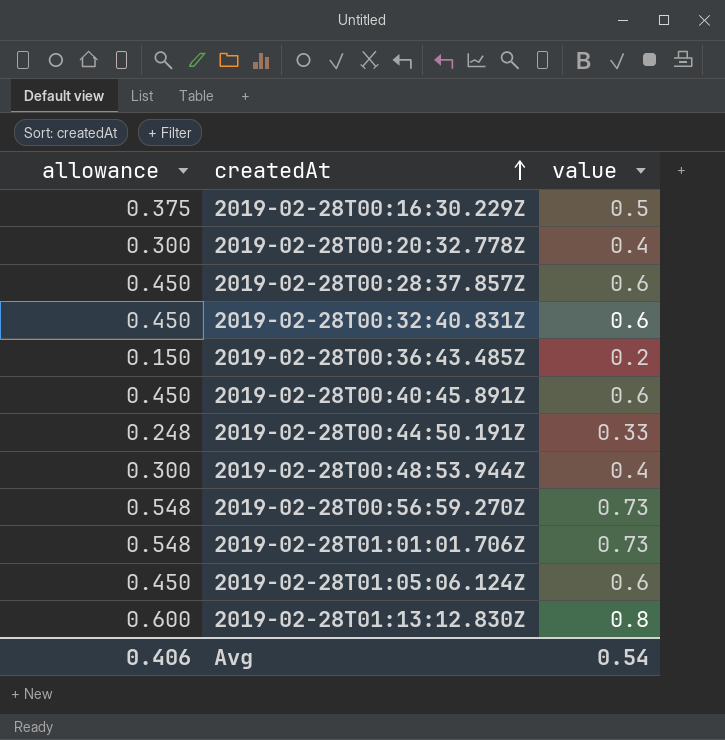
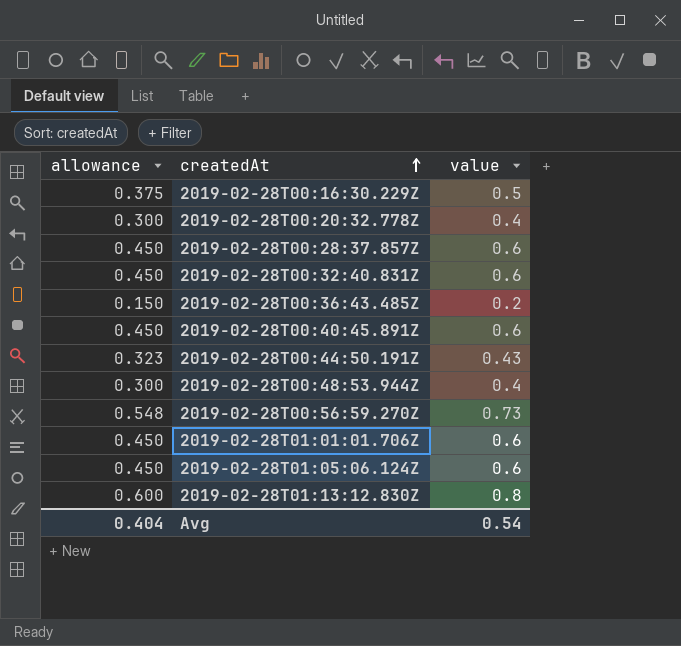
2019-02-28T00:44:50.191Z | allowance: 0.248 -> 0.323
2019-02-28T00:44:50.191Z | value: 0.33 -> 0.43
2019-02-28T01:01:01.706Z | allowance: 0.548 -> 0.450
2019-02-28T01:01:01.706Z | value: 0.73 -> 0.6
Avg | allowance: 0.406 -> 0.404

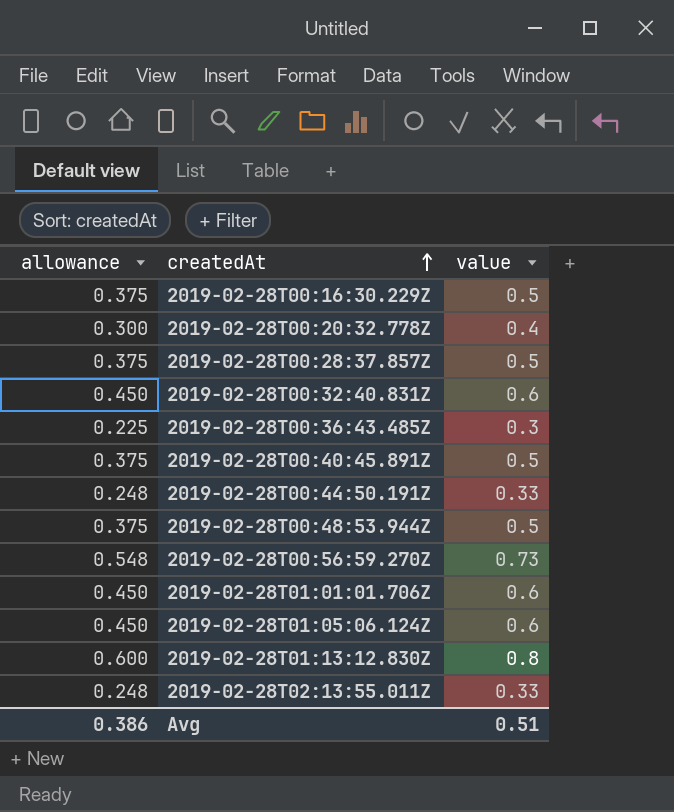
2019-02-28T00:28:37.857Z | allowance: 0.450 -> 0.375
2019-02-28T00:28:37.857Z | value: 0.6 -> 0.5
2019-02-28T00:36:43.485Z | allowance: 0.150 -> 0.225
2019-02-28T00:36:43.485Z | value: 0.2 -> 0.3
2019-02-28T00:40:45.891Z | allowance: 0.450 -> 0.375
2019-02-28T00:40:45.891Z | value: 0.6 -> 0.5
2019-02-28T00:44:50.191Z | allowance: 0.323 -> 0.248
2019-02-28T00:44:50.191Z | value: 0.43 -> 0.33
2019-02-28T00:48:53.944Z | allowance: 0.300 -> 0.375
2019-02-28T00:48:53.944Z | value: 0.4 -> 0.5
row 2019-02-28T02:13:55.011Z: none -> 0.248 | 0.33
Avg | allowance: 0.404 -> 0.386
Avg | value: 0.54 -> 0.51

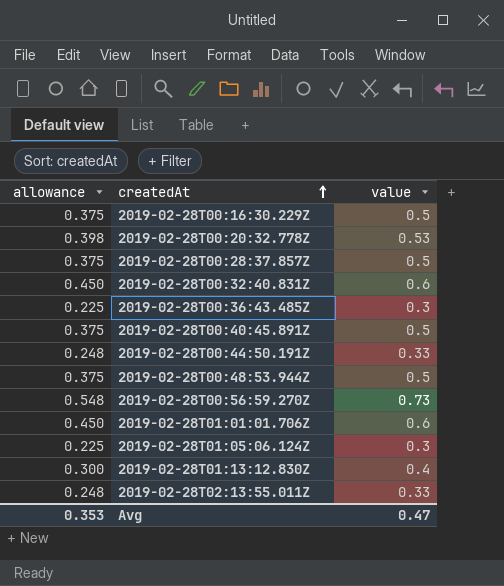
2019-02-28T00:20:32.778Z | allowance: 0.300 -> 0.398
2019-02-28T00:20:32.778Z | value: 0.4 -> 0.53
2019-02-28T01:05:06.124Z | allowance: 0.450 -> 0.225
2019-02-28T01:05:06.124Z | value: 0.6 -> 0.3
2019-02-28T01:13:12.830Z | allowance: 0.600 -> 0.300
2019-02-28T01:13:12.830Z | value: 0.8 -> 0.4
Avg | allowance: 0.386 -> 0.353
Avg | value: 0.51 -> 0.47

